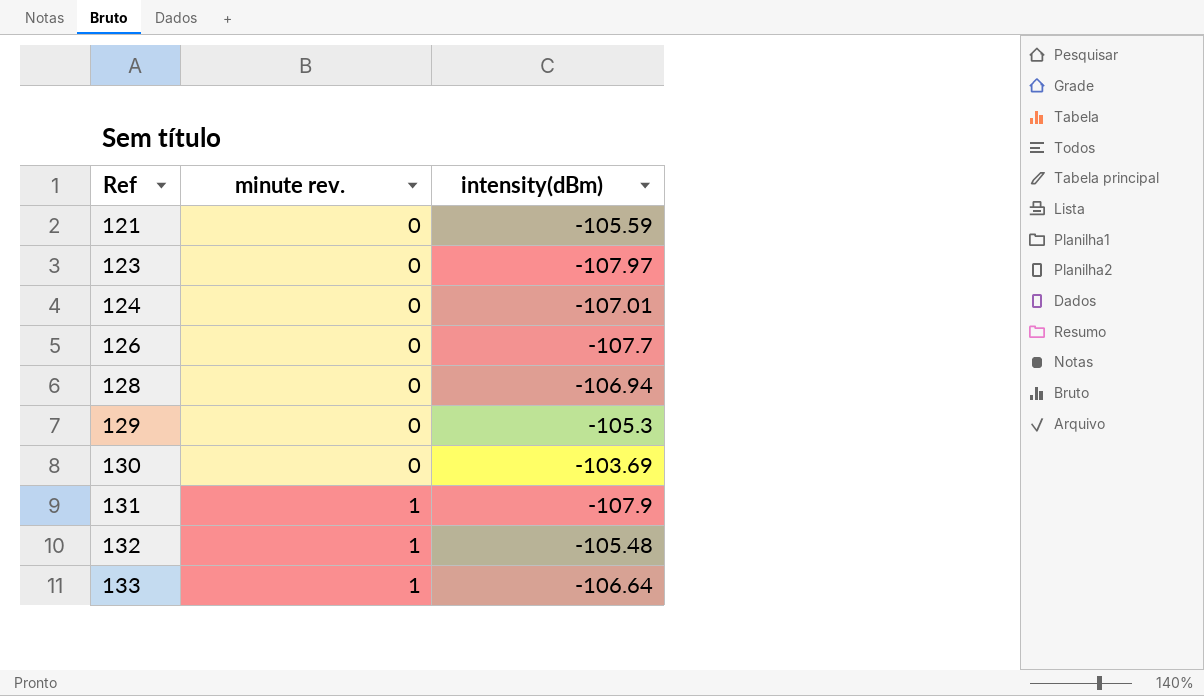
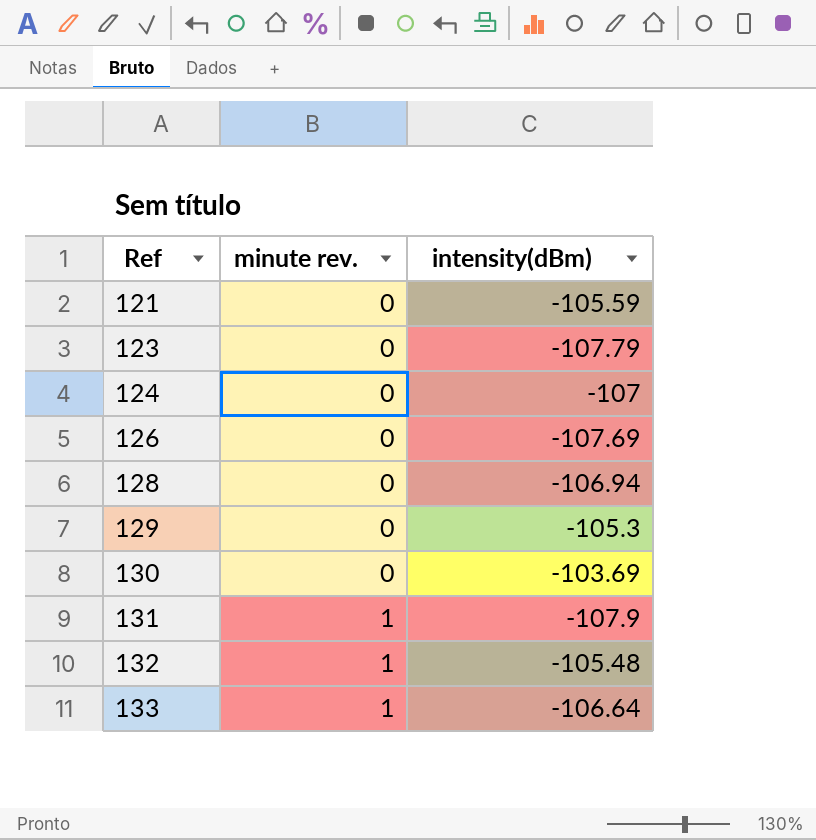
123 | intensity(dBm): -107.97 -> -107.79
124 | intensity(dBm): -107.01 -> -107
126 | intensity(dBm): -107.7 -> -107.69

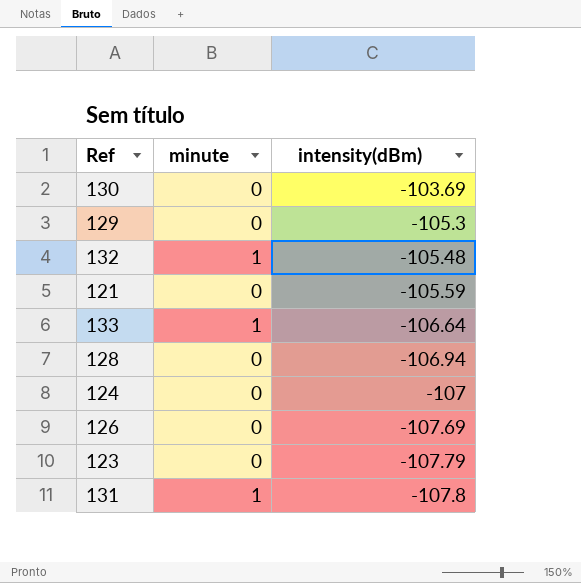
row order: Ref ascending -> intensity(dBm) descending
column name: minute rev. -> minute
131 | intensity(dBm): -107.9 -> -107.8

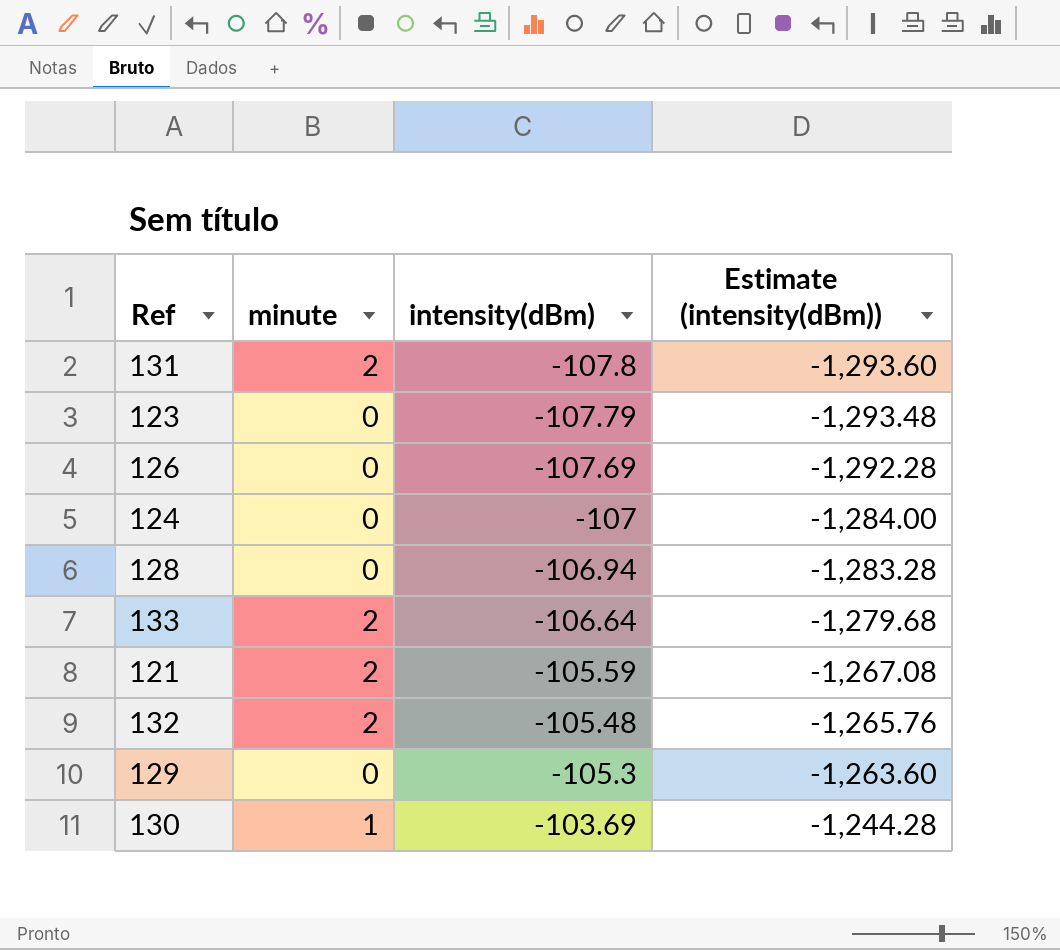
row order: intensity(dBm) descending -> intensity(dBm) ascending
column Estimate (intensity(dBm)) | formula: none -> [intensity(dBm)] * 12
131 | minute: 1 -> 2
133 | minute: 1 -> 2
121 | minute: 0 -> 2
132 | minute: 1 -> 2
130 | minute: 0 -> 1

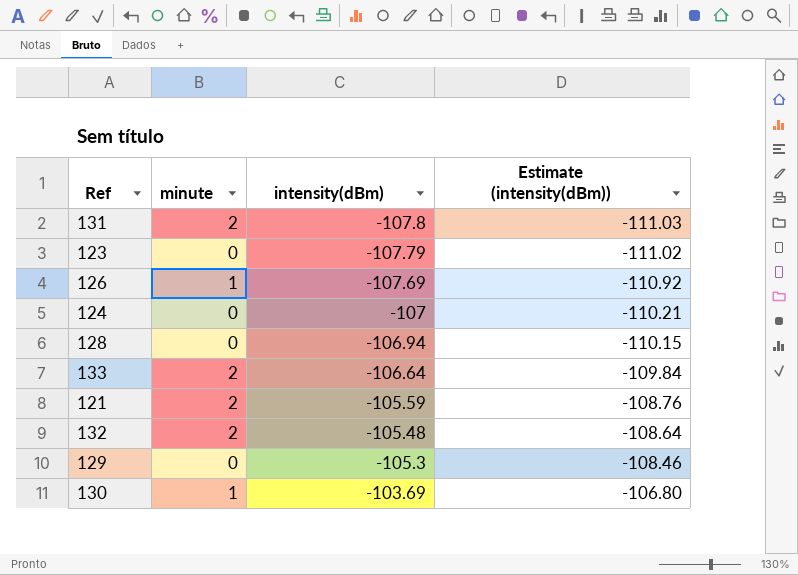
column Estimate (intensity(dBm)) | formula: [intensity(dBm)] * 12 -> [intensity(dBm)] * 1.03
126 | minute: 0 -> 1

